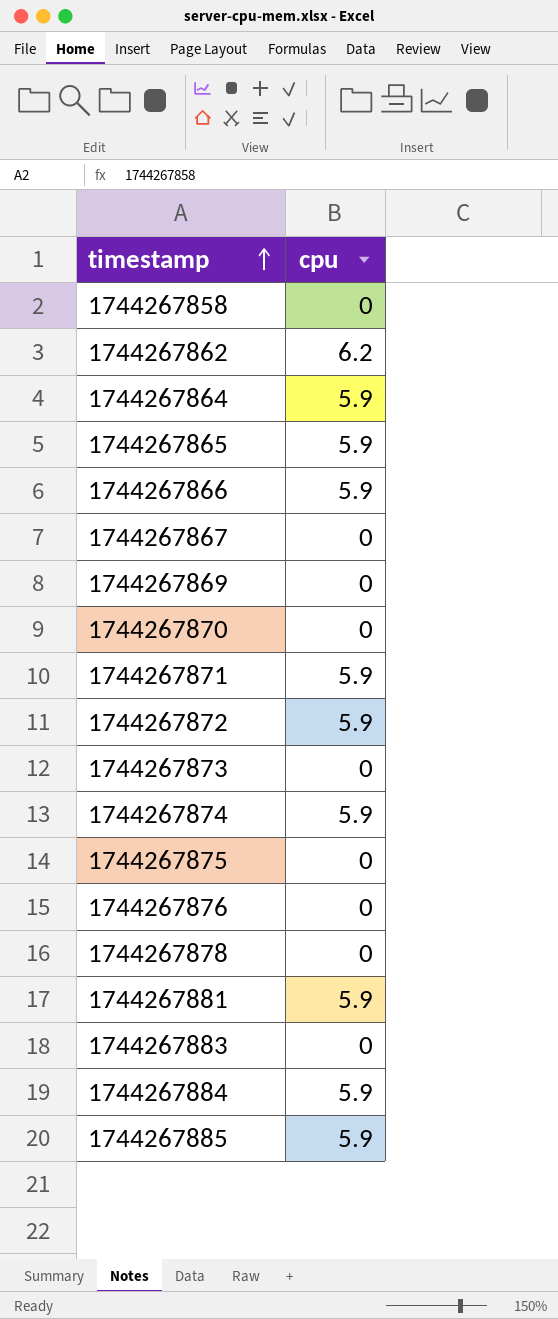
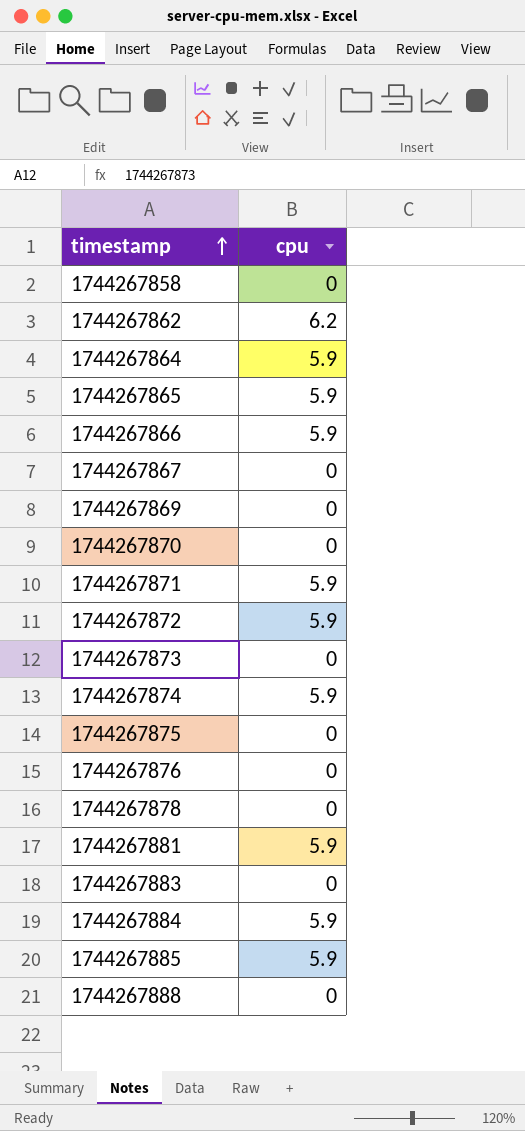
row 1744267888: none -> 0

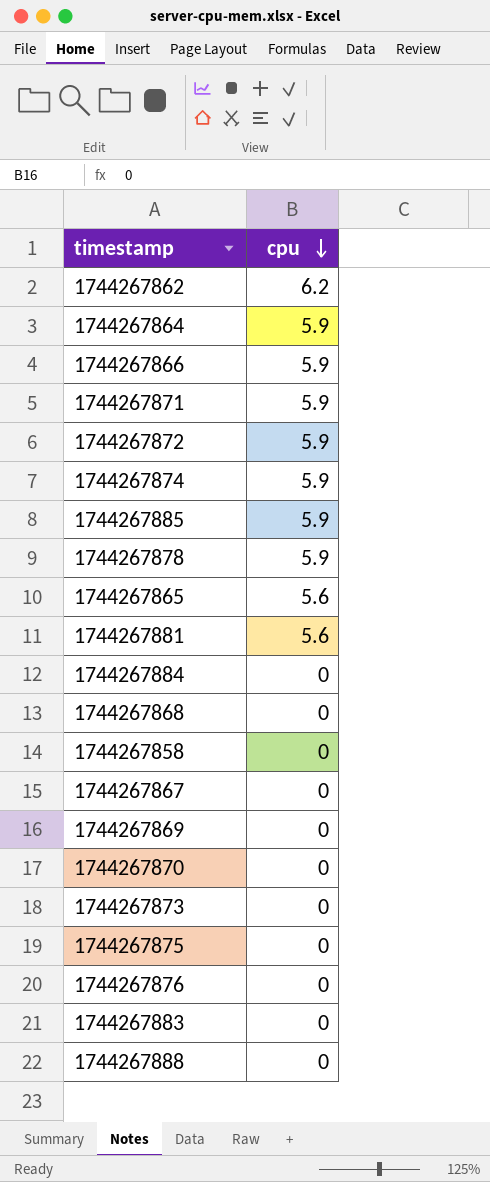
row order: timestamp ascending -> cpu descending
1744267878 | cpu: 0 -> 5.9
1744267865 | cpu: 5.9 -> 5.6
1744267881 | cpu: 5.9 -> 5.6
1744267884 | cpu: 5.9 -> 0
row 1744267868: none -> 0

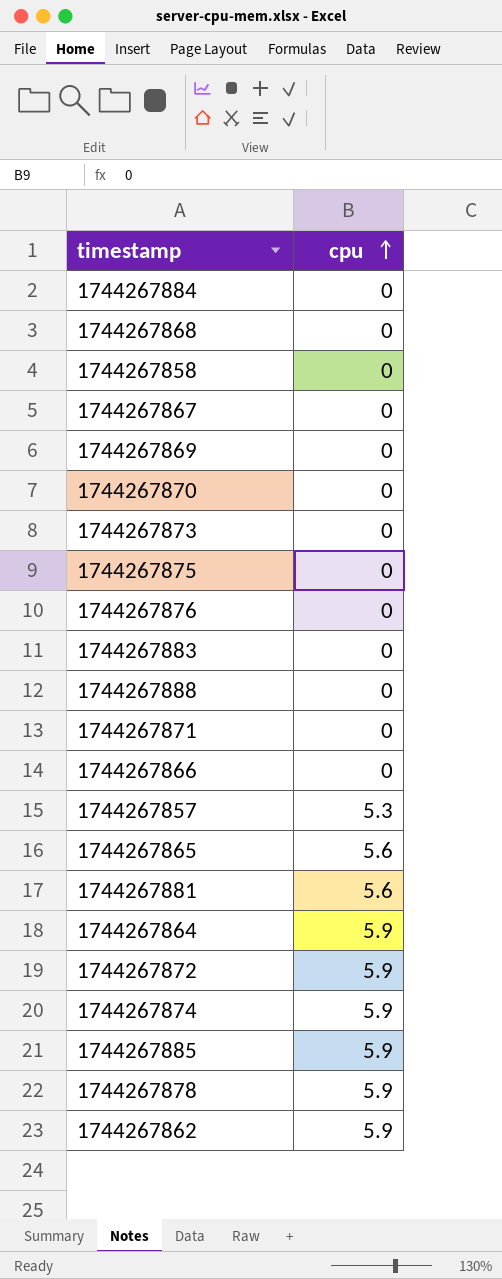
row order: cpu descending -> cpu ascending
1744267871 | cpu: 5.9 -> 0
1744267866 | cpu: 5.9 -> 0
row 1744267857: none -> 5.3
1744267862 | cpu: 6.2 -> 5.9

